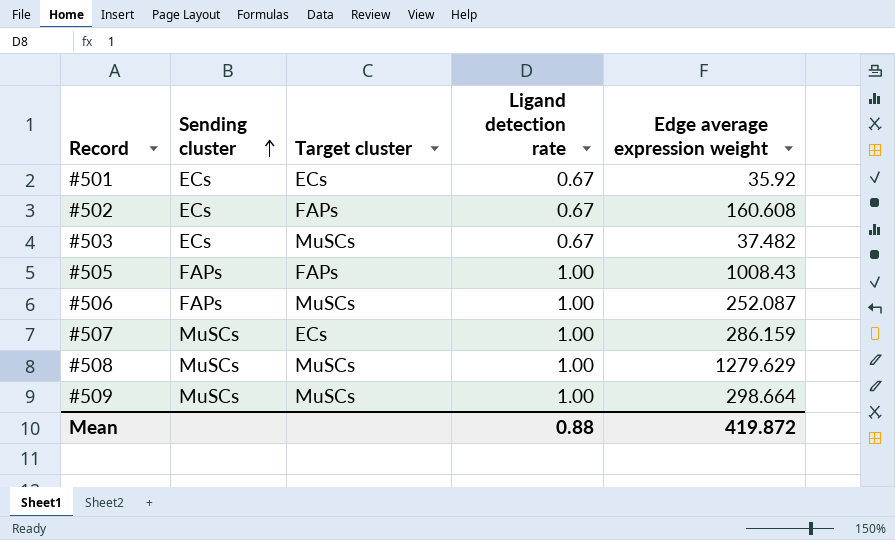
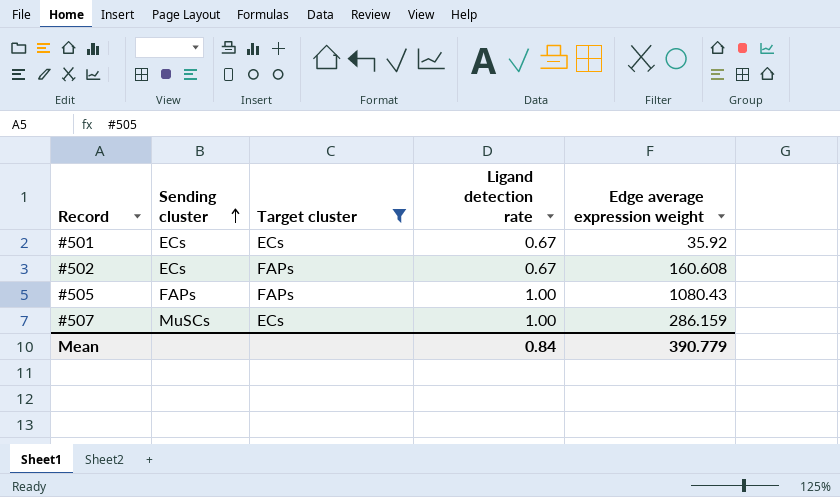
filter: none -> Target cluster != MuSCs
#505 | Edge average expression weight: 1008.43 -> 1080.43
Mean | Ligand detection rate: 0.88 -> 0.84
Mean | Edge average expression weight: 419.872 -> 390.779

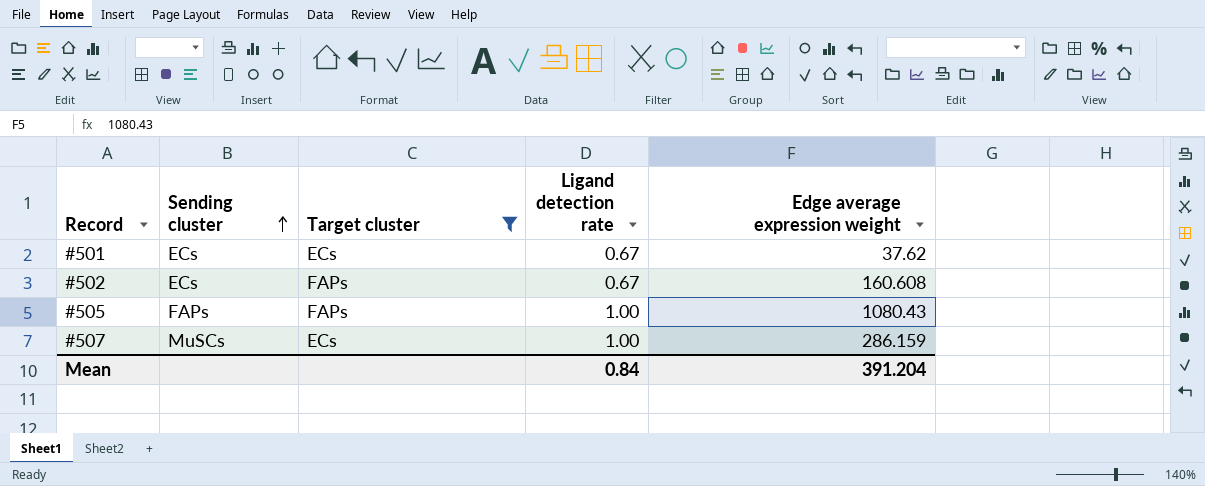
#501 | Edge average expression weight: 35.92 -> 37.62
Mean | Edge average expression weight: 390.779 -> 391.204

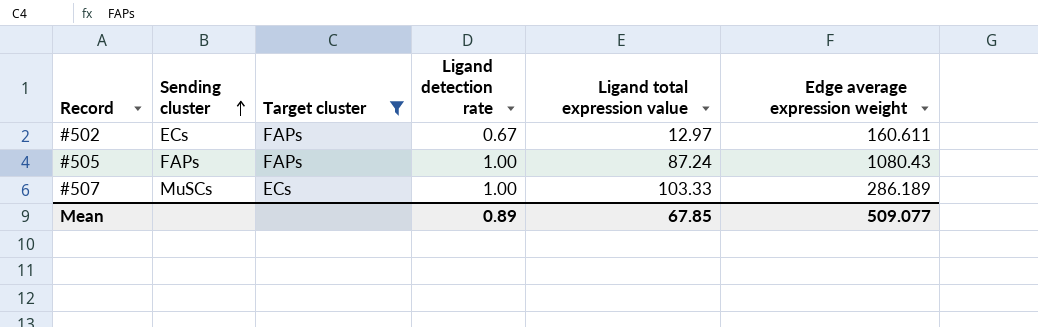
column Ligand total expression value | position: none -> 5
row #501: ECs | ECs | 0.67 | 37.62 -> none
#502 | Edge average expression weight: 160.608 -> 160.611
#507 | Edge average expression weight: 286.159 -> 286.189
Mean | Ligand detection rate: 0.84 -> 0.89
Mean | Edge average expression weight: 391.204 -> 509.077

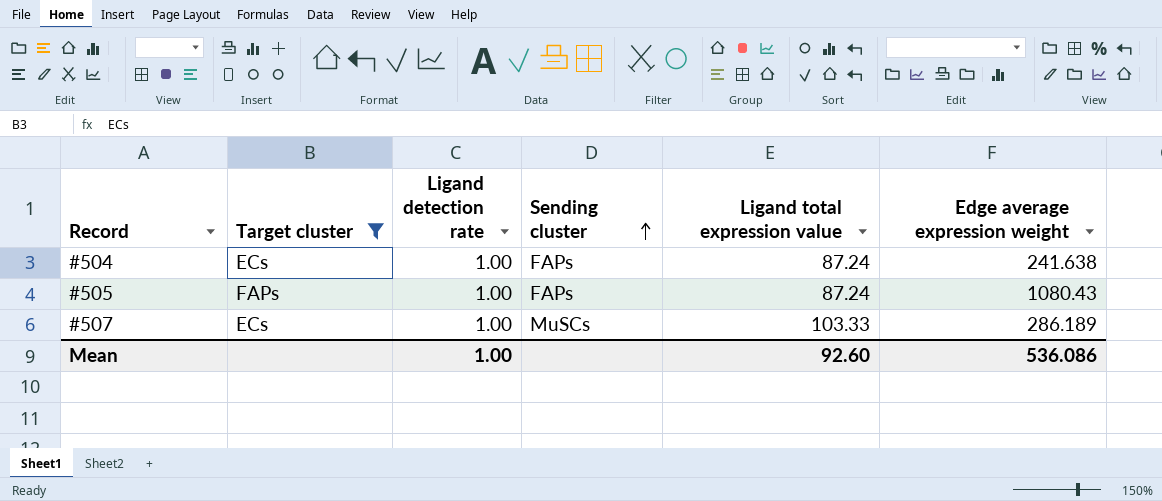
column Sending cluster | position: 2 -> 4
row #502: ECs | FAPs | 0.67 | 12.97 | 160.611 -> none
row #504: none -> ECs | 1.00 | FAPs | 87.24 | 241.638
Mean | Ligand detection rate: 0.89 -> 1.00
Mean | Ligand total expression value: 67.85 -> 92.60
Mean | Edge average expression weight: 509.077 -> 536.086

